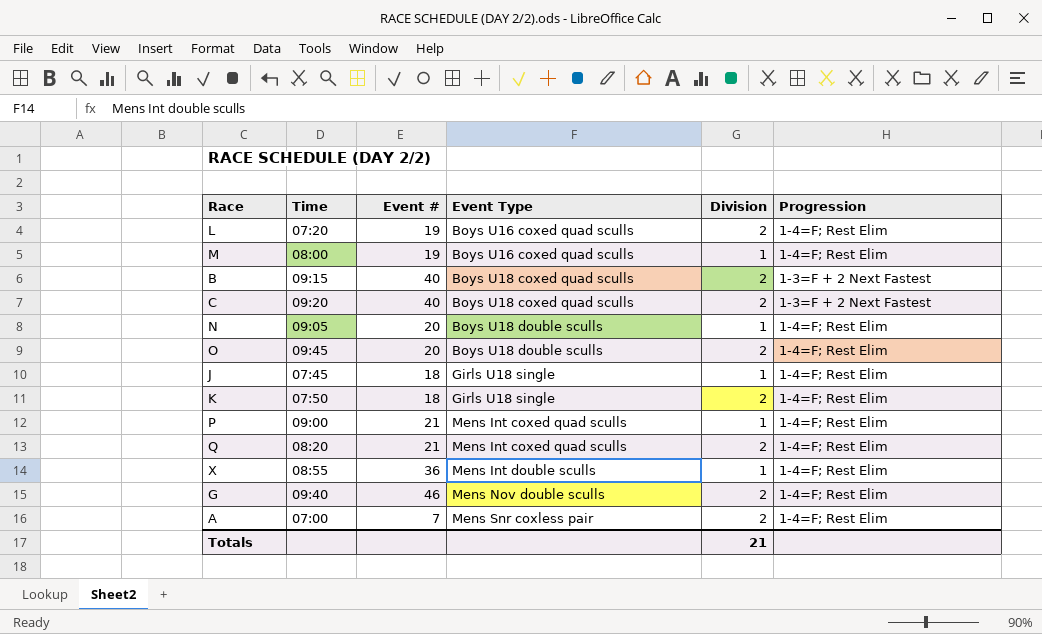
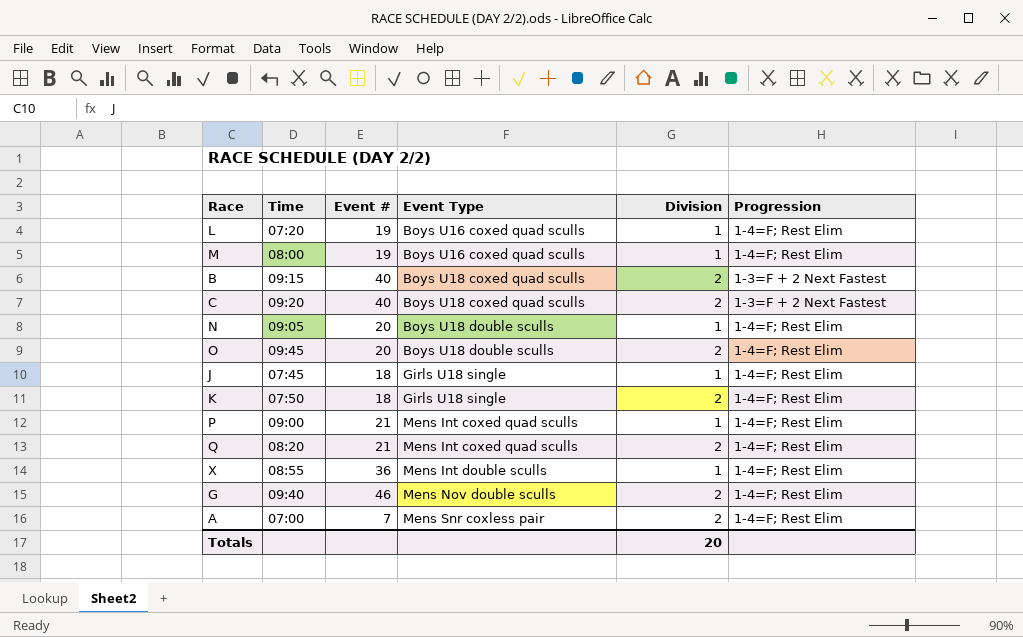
L | Division: 2 -> 1
Totals | Division: 21 -> 20

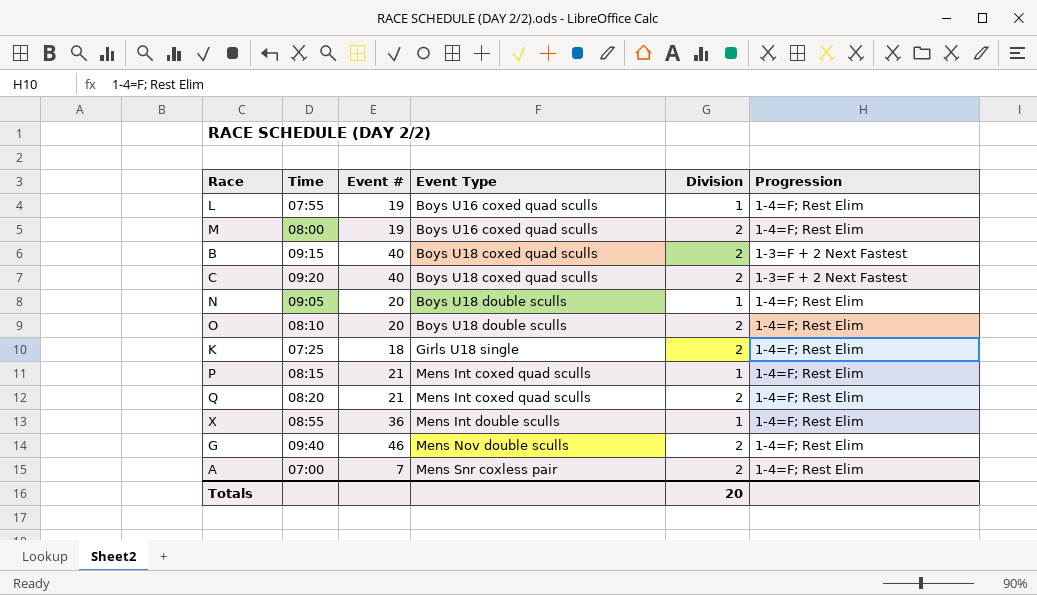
row J: 07:45 | 18 | Girls U18 single | 1 | 1-4=F; Rest Elim -> none
L | Time: 07:20 -> 07:55
M | Division: 1 -> 2
O | Time: 09:45 -> 08:10
K | Time: 07:50 -> 07:25
P | Time: 09:00 -> 08:15

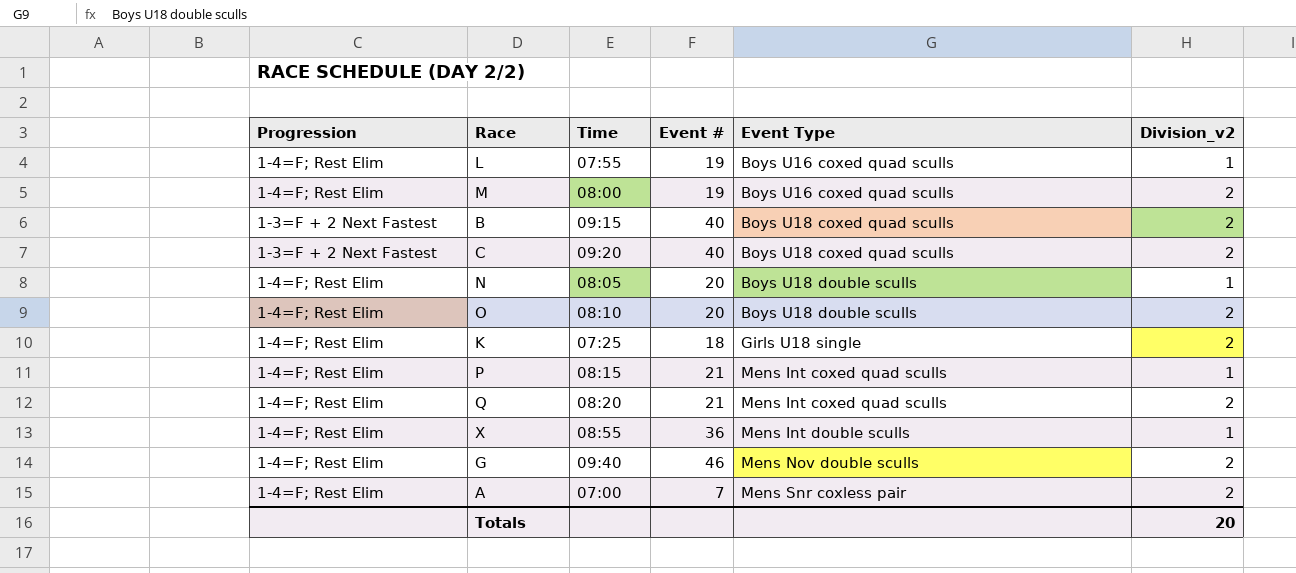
column Progression | position: 6 -> 1
column name: Division -> Division_v2
N | Time: 09:05 -> 08:05

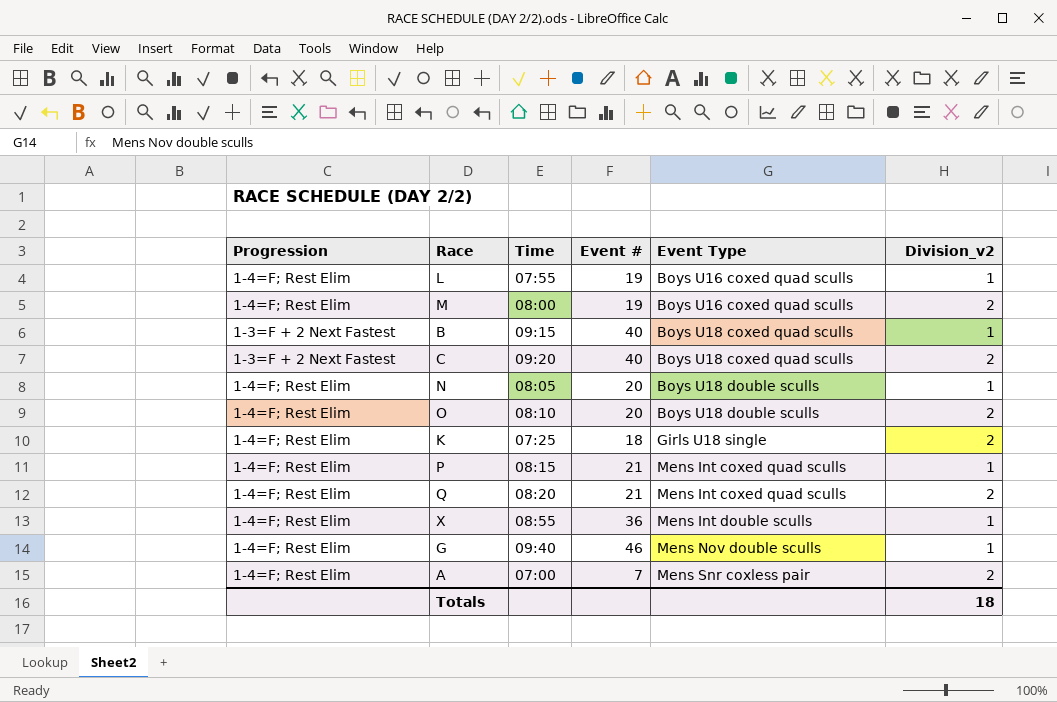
B | Division_v2: 2 -> 1
G | Division_v2: 2 -> 1
Totals | Division_v2: 20 -> 18

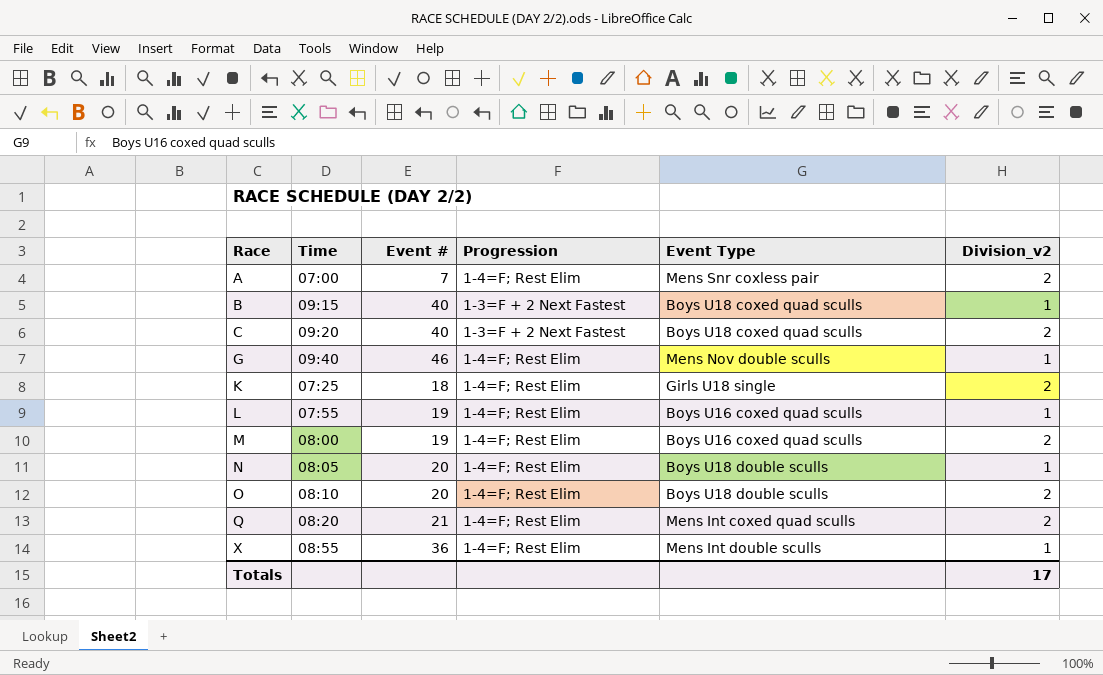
row order: Event Type ascending -> Race ascending
column Progression | position: 1 -> 4
row P: 1-4=F; Rest Elim | 08:15 | 21 | Mens Int coxed quad sculls | 1 -> none
Totals | Division_v2: 18 -> 17

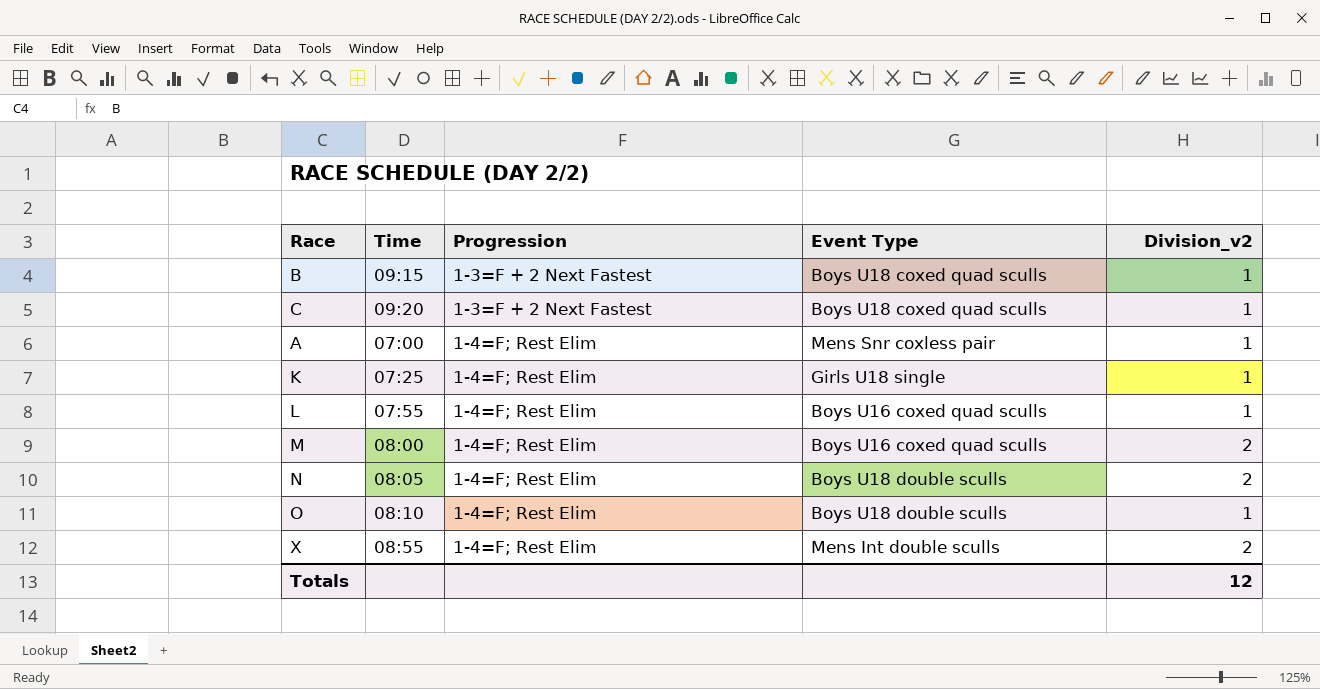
row order: Race ascending -> Progression ascending
column Event # | position: 3 -> none
row G: 09:40 | 46 | 1-4=F; Rest Elim | Mens Nov double sculls | 1 -> none
row Q: 08:20 | 21 | 1-4=F; Rest Elim | Mens Int coxed quad sculls | 2 -> none
C | Division_v2: 2 -> 1
A | Division_v2: 2 -> 1
K | Division_v2: 2 -> 1
N | Division_v2: 1 -> 2
O | Division_v2: 2 -> 1
X | Division_v2: 1 -> 2
Totals | Division_v2: 17 -> 12

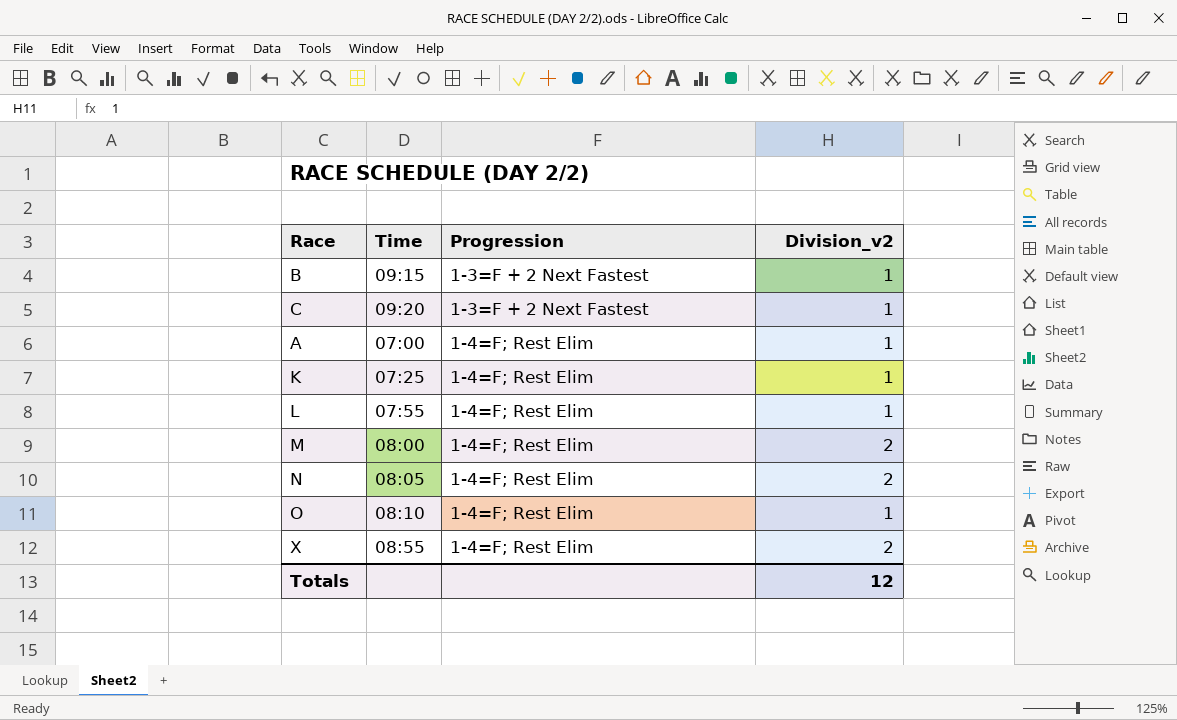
column Event Type | position: 4 -> none

